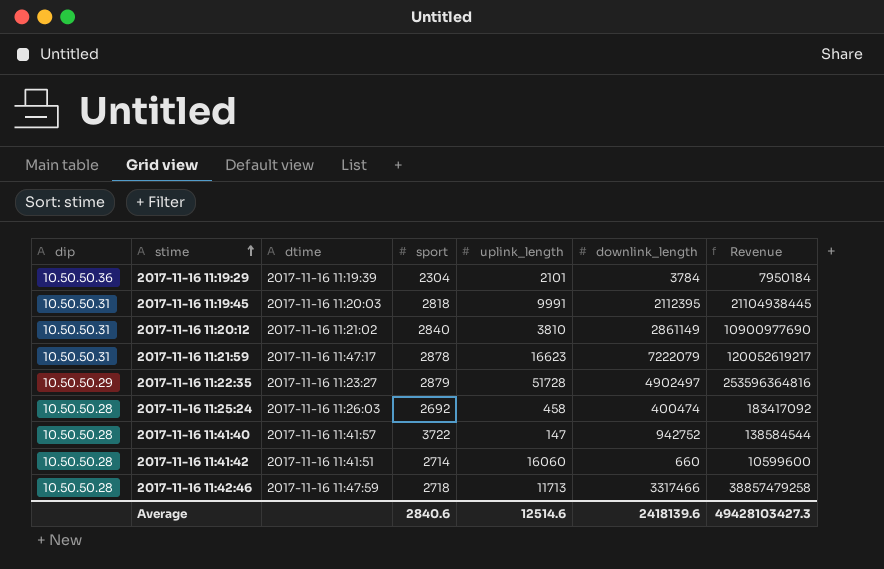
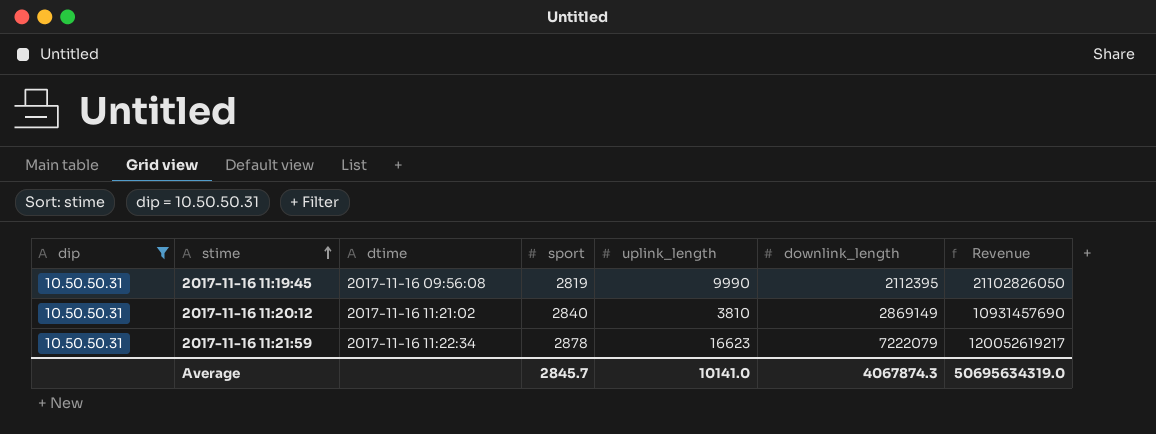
filter: none -> dip = 10.50.50.31
2017-11-16 11:19:45 | dtime: 2017-11-16 11:20:03 -> 2017-11-16 09:56:08
2017-11-16 11:19:45 | sport: 2818 -> 2819
2017-11-16 11:19:45 | uplink_length: 9991 -> 9990
2017-11-16 11:19:45 | Revenue: 21104938445 -> 21102826050
2017-11-16 11:20:12 | downlink_length: 2861149 -> 2869149
2017-11-16 11:20:12 | Revenue: 10900977690 -> 10931457690
2017-11-16 11:21:59 | dtime: 2017-11-16 11:47:17 -> 2017-11-16 11:22:34
Average | sport: 2840.6 -> 2845.7
Average | uplink_length: 12514.6 -> 10141.0
Average | downlink_length: 2418139.6 -> 4067874.3
Average | Revenue: 49428103427.3 -> 50695634319.0

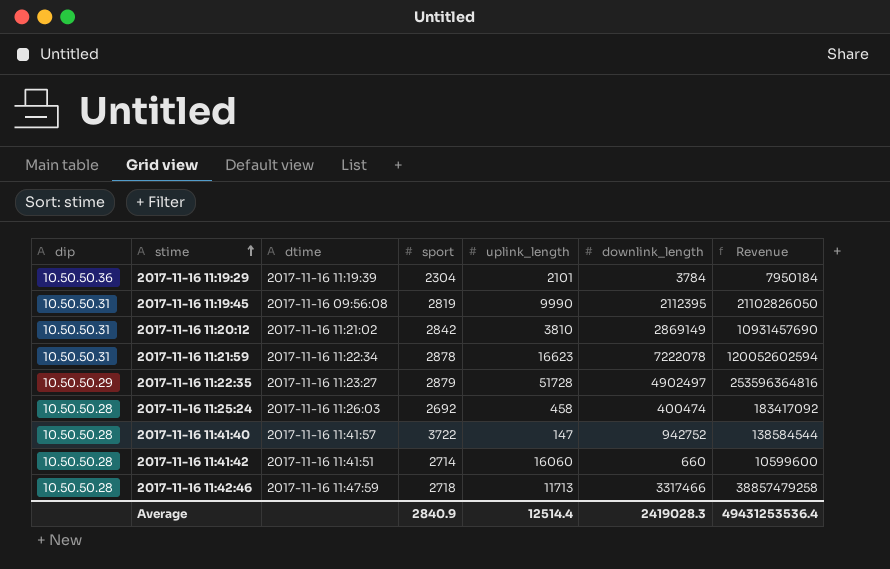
filter: dip = 10.50.50.31 -> none
2017-11-16 11:20:12 | sport: 2840 -> 2842
2017-11-16 11:21:59 | downlink_length: 7222079 -> 7222078
2017-11-16 11:21:59 | Revenue: 120052619217 -> 120052602594
Average | sport: 2845.7 -> 2840.9
Average | uplink_length: 10141.0 -> 12514.4
Average | downlink_length: 4067874.3 -> 2419028.3
Average | Revenue: 50695634319.0 -> 49431253536.4

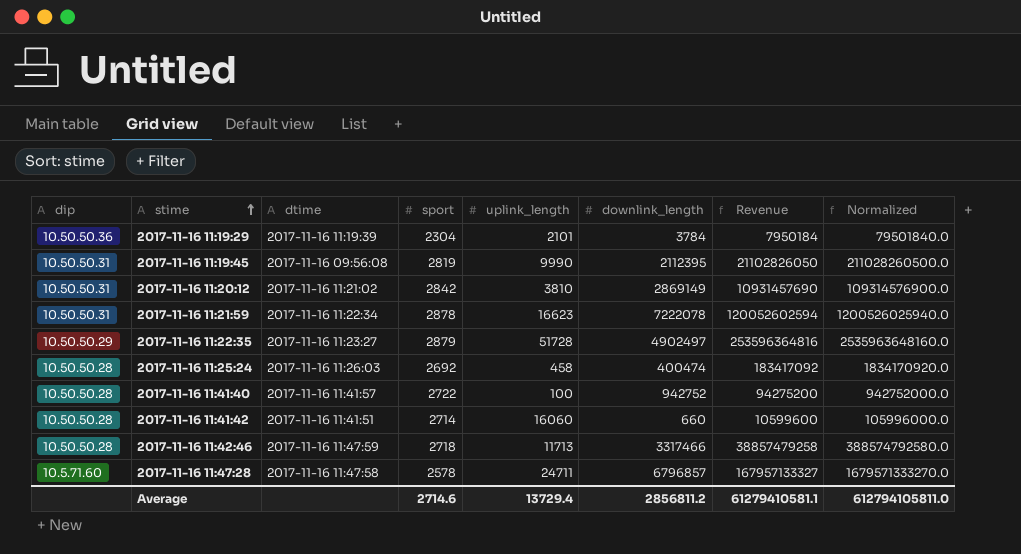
column Normalized | formula: none -> [Revenue] * 10
2017-11-16 11:41:40 | sport: 3722 -> 2722
2017-11-16 11:41:40 | uplink_length: 147 -> 100
2017-11-16 11:41:40 | Revenue: 138584544 -> 94275200
row 2017-11-16 11:47:28: none -> 10.5.71.60 | 2017-11-16 11:47:58 | 2578 | 24711 | 6796857 | 167957133327 | 1679571333270.0
Average | sport: 2840.9 -> 2714.6
Average | uplink_length: 12514.4 -> 13729.4
Average | downlink_length: 2419028.3 -> 2856811.2
Average | Revenue: 49431253536.4 -> 61279410581.1

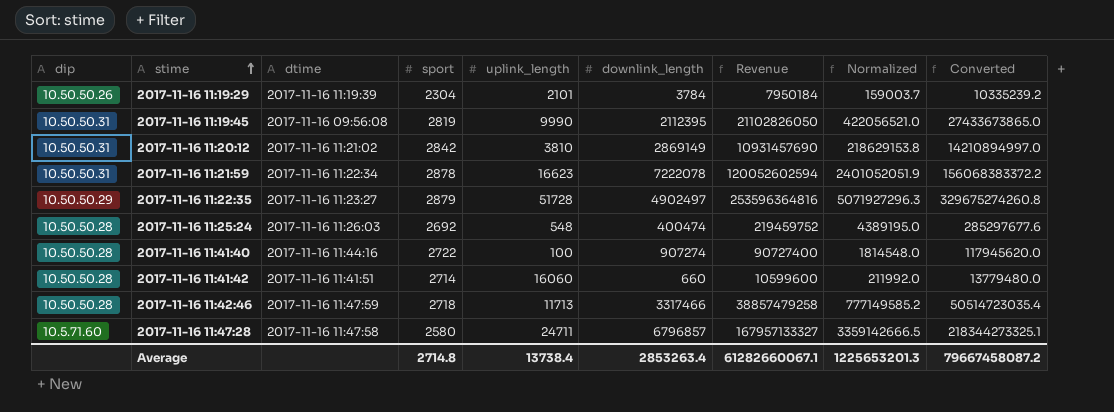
column Normalized | formula: [Revenue] * 10 -> [Revenue] * 0.02
column Converted | formula: none -> [Revenue] * 1.3
2017-11-16 11:19:29 | dip: 10.50.50.36 -> 10.50.50.26
2017-11-16 11:25:24 | uplink_length: 458 -> 548
2017-11-16 11:25:24 | Revenue: 183417092 -> 219459752
2017-11-16 11:41:40 | dtime: 2017-11-16 11:41:57 -> 2017-11-16 11:44:16
2017-11-16 11:41:40 | downlink_length: 942752 -> 907274
2017-11-16 11:41:40 | Revenue: 94275200 -> 90727400
2017-11-16 11:47:28 | sport: 2578 -> 2580
Average | sport: 2714.6 -> 2714.8
Average | uplink_length: 13729.4 -> 13738.4
Average | downlink_length: 2856811.2 -> 2853263.4
Average | Revenue: 61279410581.1 -> 61282660067.1
Average | Normalized: 612794105811.0 -> 1225653201.3

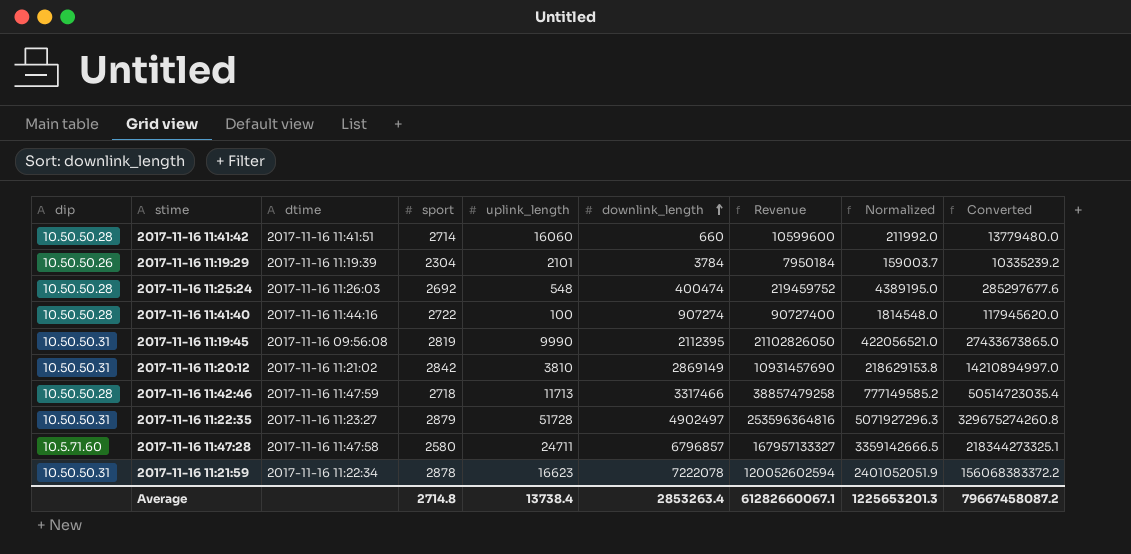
row order: stime ascending -> downlink_length ascending
2017-11-16 11:22:35 | dip: 10.50.50.29 -> 10.50.50.31

